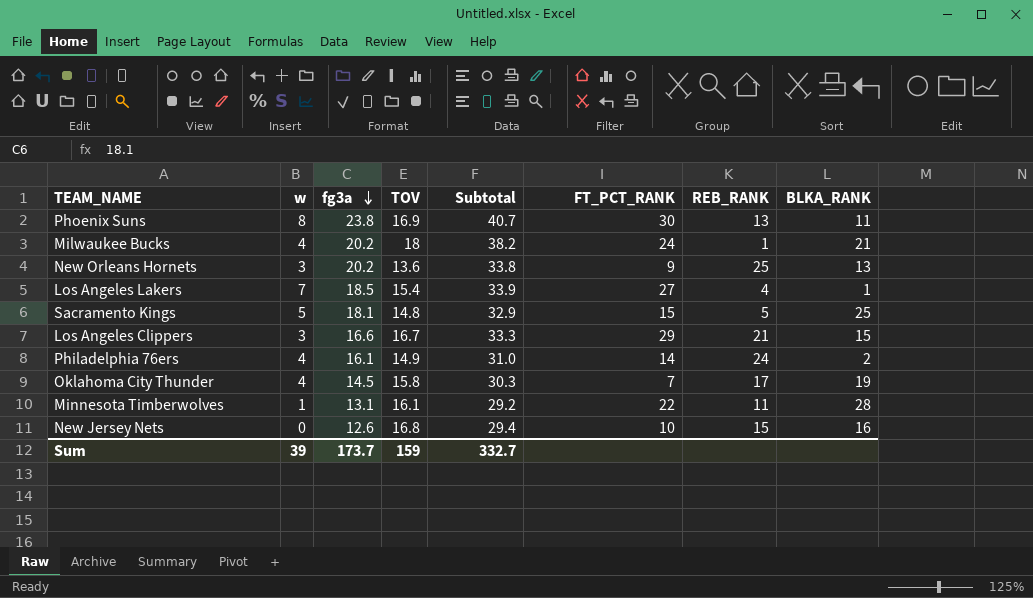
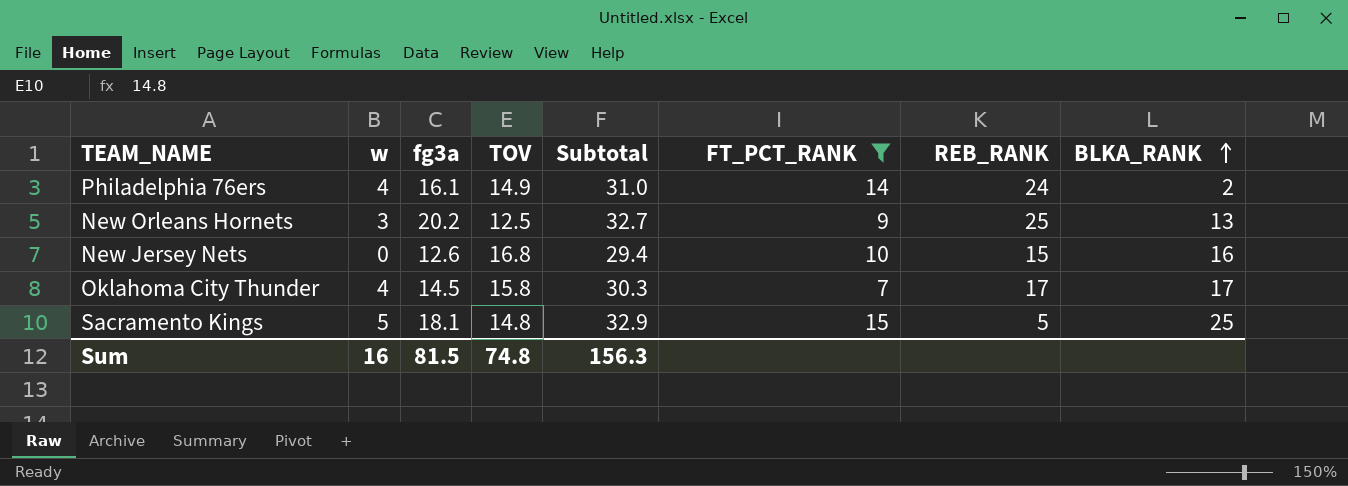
filter: none -> FT_PCT_RANK <= 15
row order: fg3a descending -> BLKA_RANK ascending
New Orleans Hornets | TOV: 13.6 -> 12.5
New Orleans Hornets | Subtotal: 33.8 -> 32.7
Oklahoma City Thunder | BLKA_RANK: 19 -> 17
Sum | w: 39 -> 16
Sum | fg3a: 173.7 -> 81.5
Sum | TOV: 159 -> 74.8
Sum | Subtotal: 332.7 -> 156.3

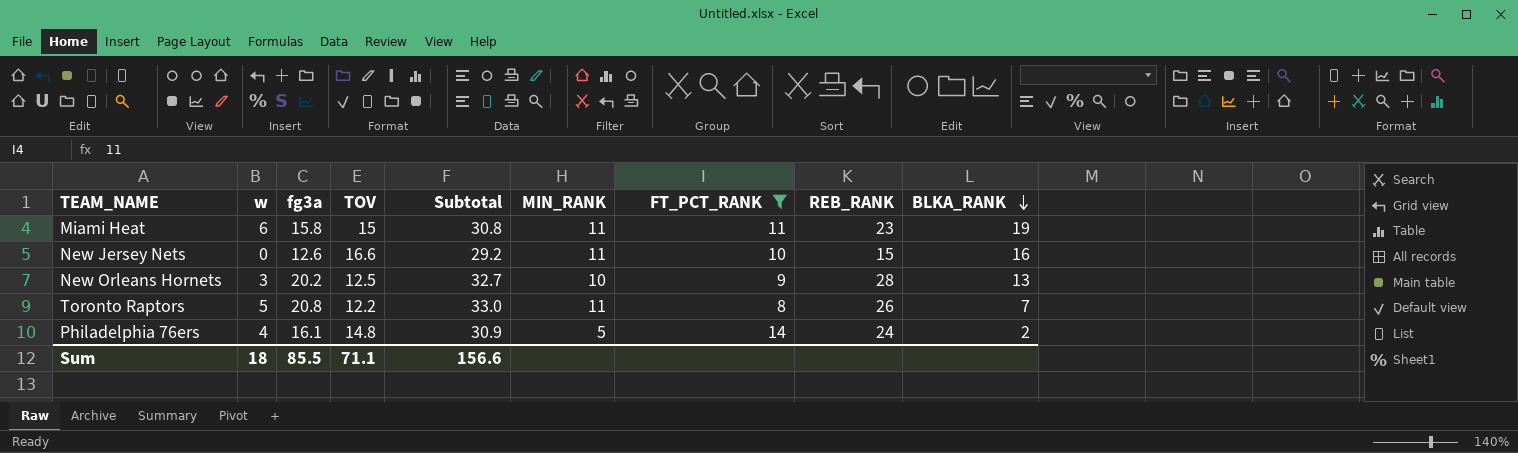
row order: BLKA_RANK ascending -> BLKA_RANK descending
column MIN_RANK | position: none -> 6
row Oklahoma City Thunder: 4 | 14.5 | 15.8 | 30.3 | 7 | 17 | 17 -> none
row Sacramento Kings: 5 | 18.1 | 14.8 | 32.9 | 15 | 5 | 25 -> none
row Miami Heat: none -> 6 | 15.8 | 15 | 30.8 | 11 | 11 | 23 | 19
New Jersey Nets | TOV: 16.8 -> 16.6
New Jersey Nets | Subtotal: 29.4 -> 29.2
New Orleans Hornets | REB_RANK: 25 -> 28
row Toronto Raptors: none -> 5 | 20.8 | 12.2 | 33.0 | 11 | 8 | 26 | 7
Philadelphia 76ers | TOV: 14.9 -> 14.8
Philadelphia 76ers | Subtotal: 31.0 -> 30.9
Sum | w: 16 -> 18
Sum | fg3a: 81.5 -> 85.5
Sum | TOV: 74.8 -> 71.1
Sum | Subtotal: 156.3 -> 156.6

